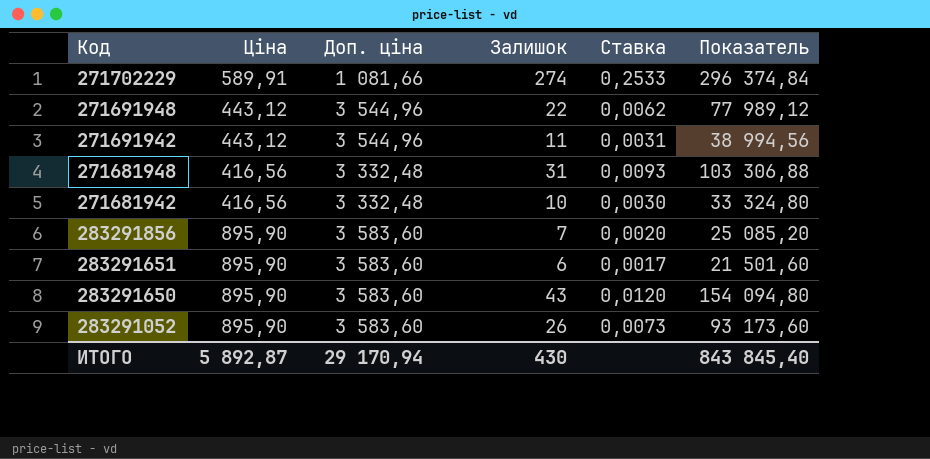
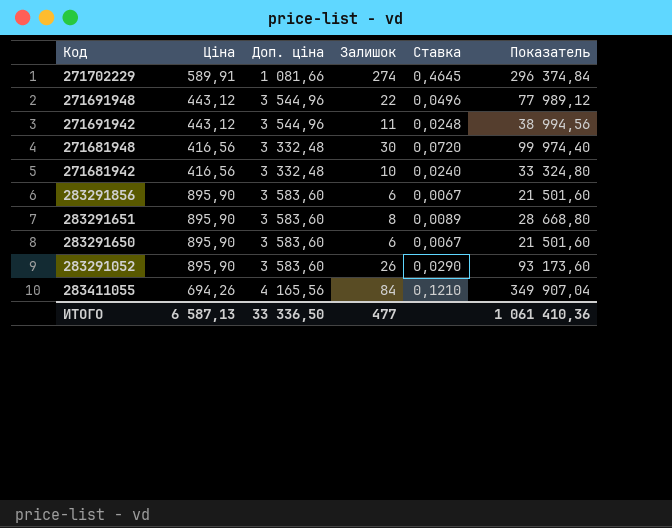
column Ставка | formula: [Залишок] / [Доп. ціна] -> [Залишок] / [Ціна]
271681948 | Залишок: 31 -> 30
271681948 | Показатель: 103 306,88 -> 99 974,40
283291856 | Залишок: 7 -> 6
283291856 | Показатель: 25 085,20 -> 21 501,60
283291651 | Залишок: 6 -> 8
283291651 | Показатель: 21 501,60 -> 28 668,80
283291650 | Залишок: 43 -> 6
283291650 | Показатель: 154 094,80 -> 21 501,60
row 283411055: none -> 694,26 | 4 165,56 | 84 | 0,1210 | 349 907,04
ИТОГО | Ціна: 5 892,87 -> 6 587,13
ИТОГО | Доп. ціна: 29 170,94 -> 33 336,50
ИТОГО | Залишок: 430 -> 477
ИТОГО | Показатель: 843 845,40 -> 1 061 410,36

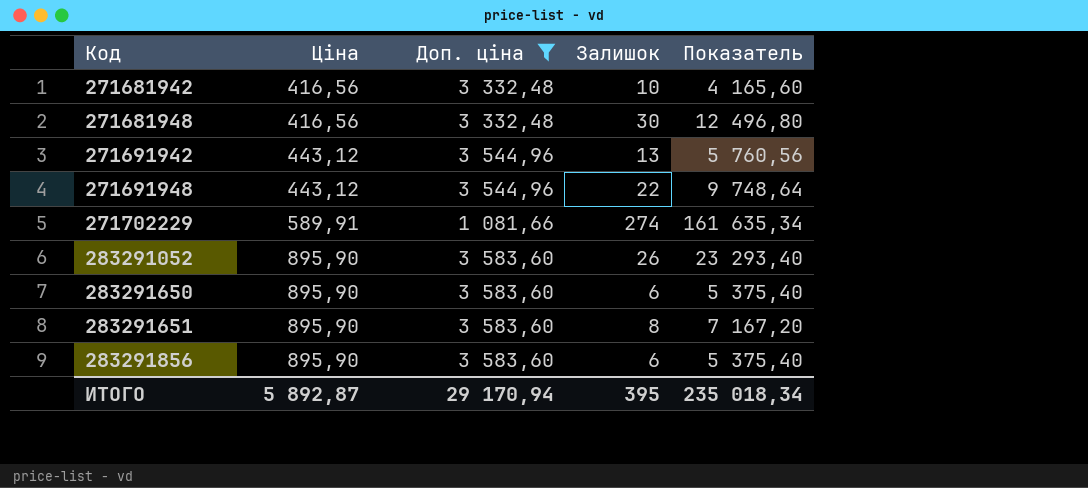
filter: none -> Доп. ціна != 4 165,56
row order: none -> Код ascending
column Ставка | formula: [Залишок] / [Ціна] -> none
column Показатель | formula: [Доп. ціна] * [Залишок] -> [Ціна] * [Залишок]
271691942 | Залишок: 11 -> 13
ИТОГО | Ціна: 6 587,13 -> 5 892,87
ИТОГО | Доп. ціна: 33 336,50 -> 29 170,94
ИТОГО | Залишок: 477 -> 395
ИТОГО | Показатель: 1 061 410,36 -> 235 018,34

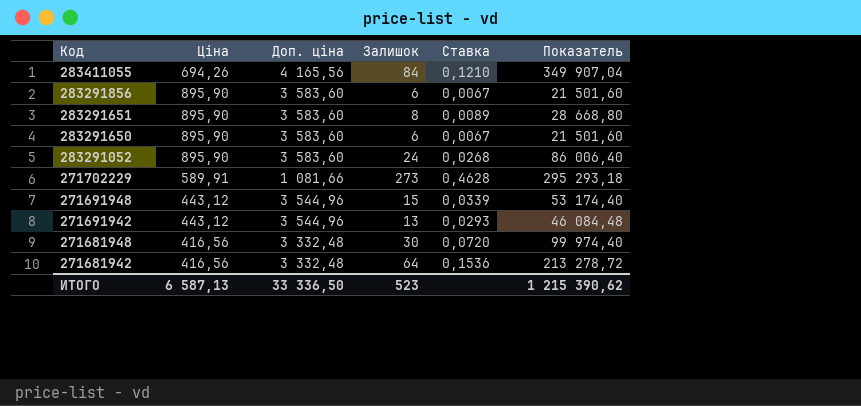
filter: Доп. ціна != 4 165,56 -> none
row order: Код ascending -> Код descending
column Ставка | formula: none -> [Залишок] / [Ціна]
column Показатель | formula: [Ціна] * [Залишок] -> [Доп. ціна] * [Залишок]
283291052 | Залишок: 26 -> 24
271702229 | Залишок: 274 -> 273
271691948 | Залишок: 22 -> 15
271681942 | Залишок: 10 -> 64
ИТОГО | Ціна: 5 892,87 -> 6 587,13
ИТОГО | Доп. ціна: 29 170,94 -> 33 336,50
ИТОГО | Залишок: 395 -> 523
ИТОГО | Показатель: 235 018,34 -> 1 215 390,62

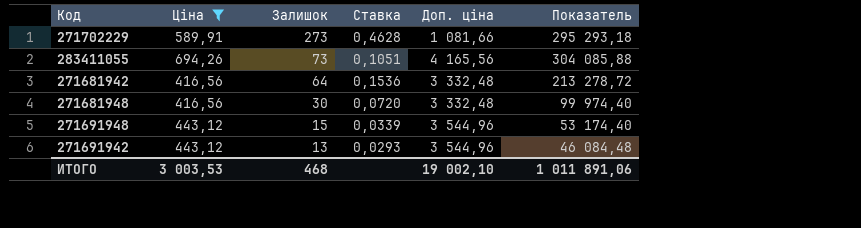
filter: none -> Ціна != 895,90
row order: Код descending -> Залишок descending
column Доп. ціна | position: 3 -> 5
283411055 | Залишок: 84 -> 73
283411055 | Ставка: 0,1210 -> 0,1051
283411055 | Показатель: 349 907,04 -> 304 085,88
ИТОГО | Ціна: 6 587,13 -> 3 003,53
ИТОГО | Залишок: 523 -> 468
ИТОГО | Доп. ціна: 33 336,50 -> 19 002,10
ИТОГО | Показатель: 1 215 390,62 -> 1 011 891,06

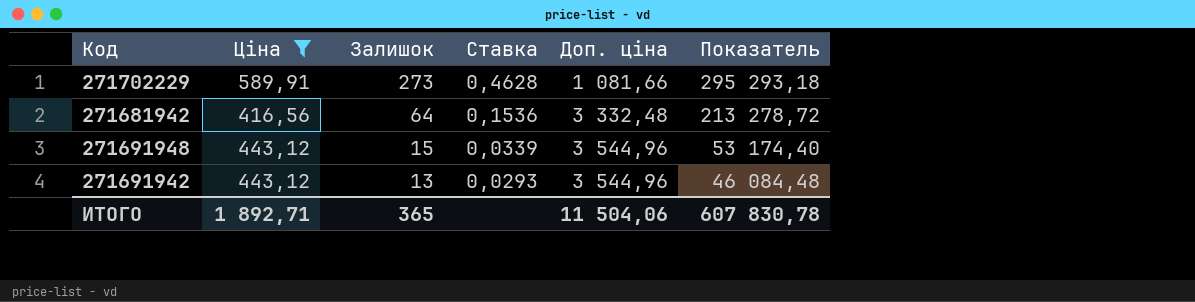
row 283411055: 694,26 | 73 | 0,1051 | 4 165,56 | 304 085,88 -> none
row 271681948: 416,56 | 30 | 0,0720 | 3 332,48 | 99 974,40 -> none
ИТОГО | Ціна: 3 003,53 -> 1 892,71
ИТОГО | Залишок: 468 -> 365
ИТОГО | Доп. ціна: 19 002,10 -> 11 504,06
ИТОГО | Показатель: 1 011 891,06 -> 607 830,78

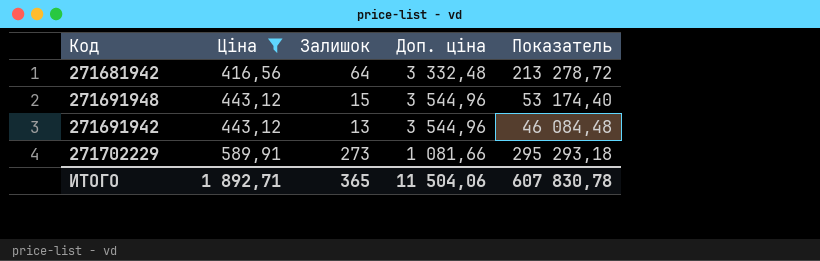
row order: Залишок descending -> Ціна ascending
column Ставка | formula: [Залишок] / [Ціна] -> none

